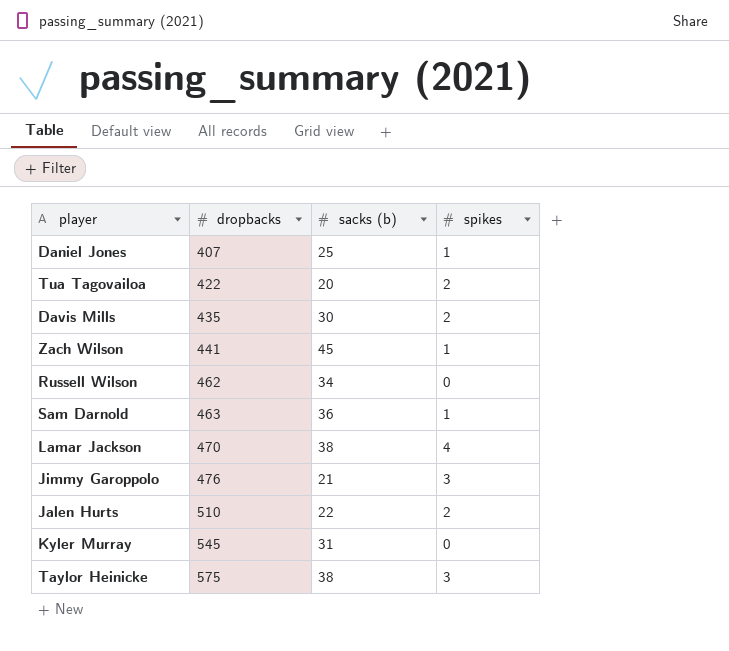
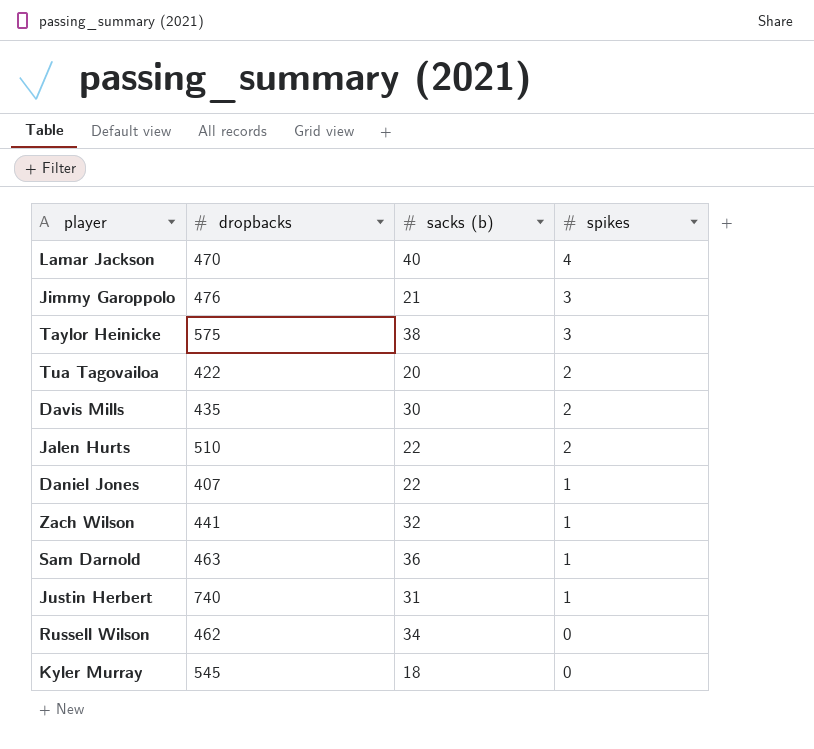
row order: dropbacks ascending -> spikes descending
Lamar Jackson | sacks (b): 38 -> 40
Daniel Jones | sacks (b): 25 -> 22
Zach Wilson | sacks (b): 45 -> 32
row Justin Herbert: none -> 740 | 31 | 1
Kyler Murray | sacks (b): 31 -> 18

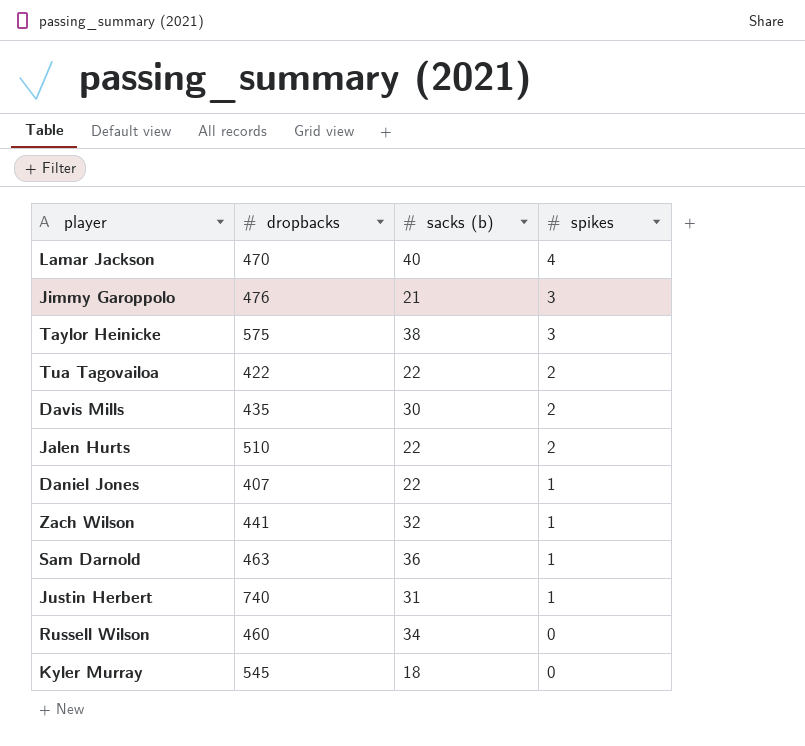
Tua Tagovailoa | sacks (b): 20 -> 22
Russell Wilson | dropbacks: 462 -> 460

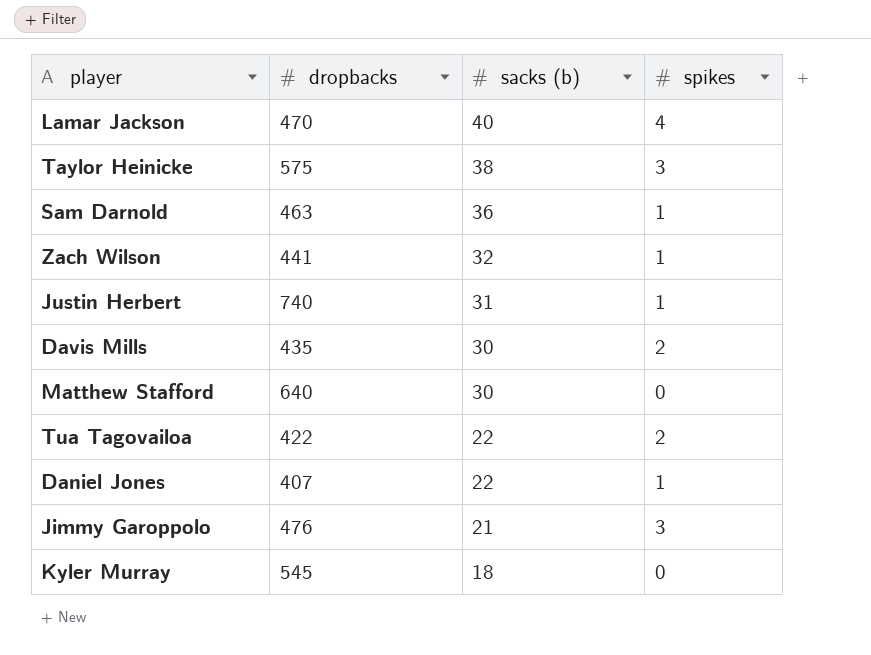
row order: spikes descending -> sacks (b) descending
row Jalen Hurts: 510 | 22 | 2 -> none
row Russell Wilson: 460 | 34 | 0 -> none
row Matthew Stafford: none -> 640 | 30 | 0

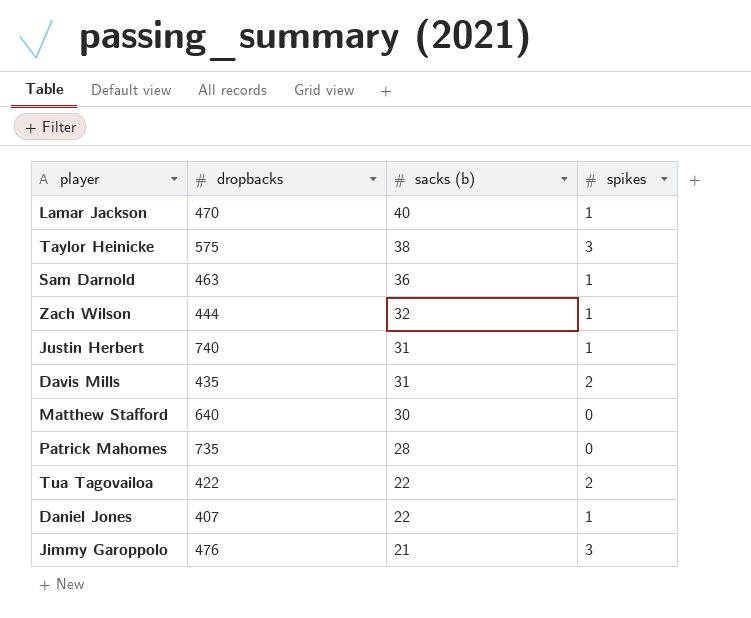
row Kyler Murray: 545 | 18 | 0 -> none
Lamar Jackson | spikes: 4 -> 1
Zach Wilson | dropbacks: 441 -> 444
Davis Mills | sacks (b): 30 -> 31
row Patrick Mahomes: none -> 735 | 28 | 0

